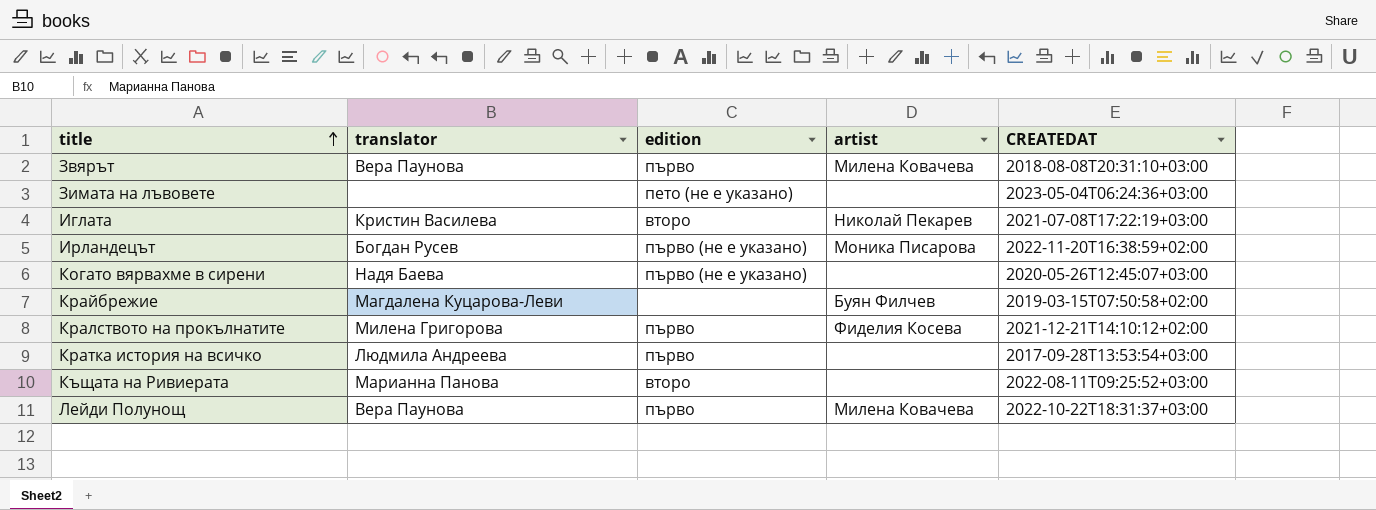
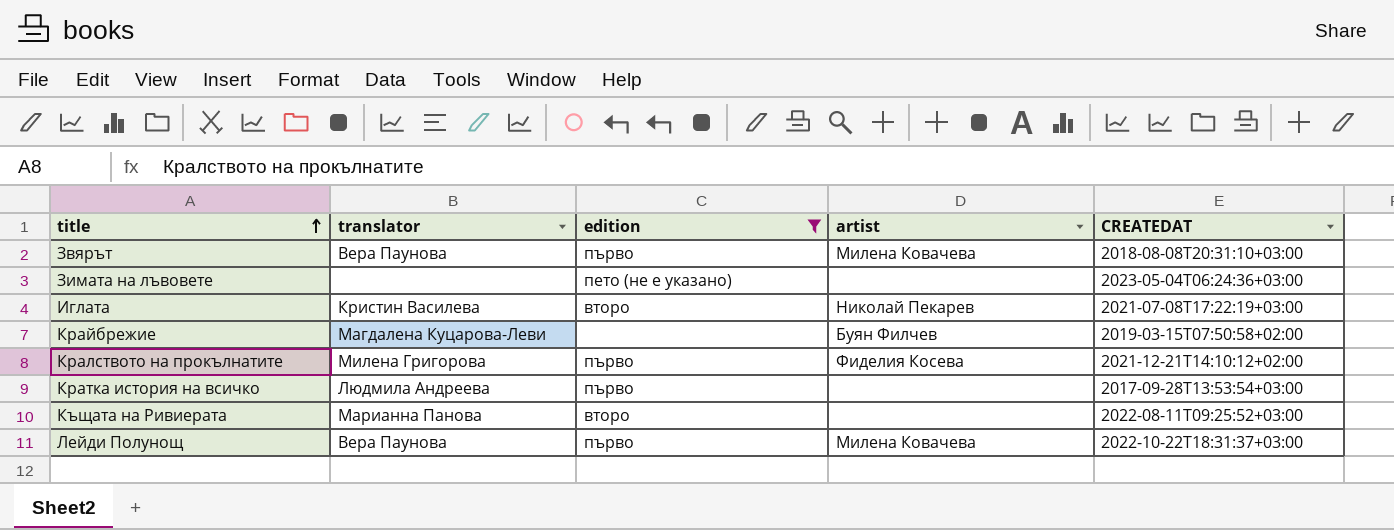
filter: none -> edition != първо (не е указано)

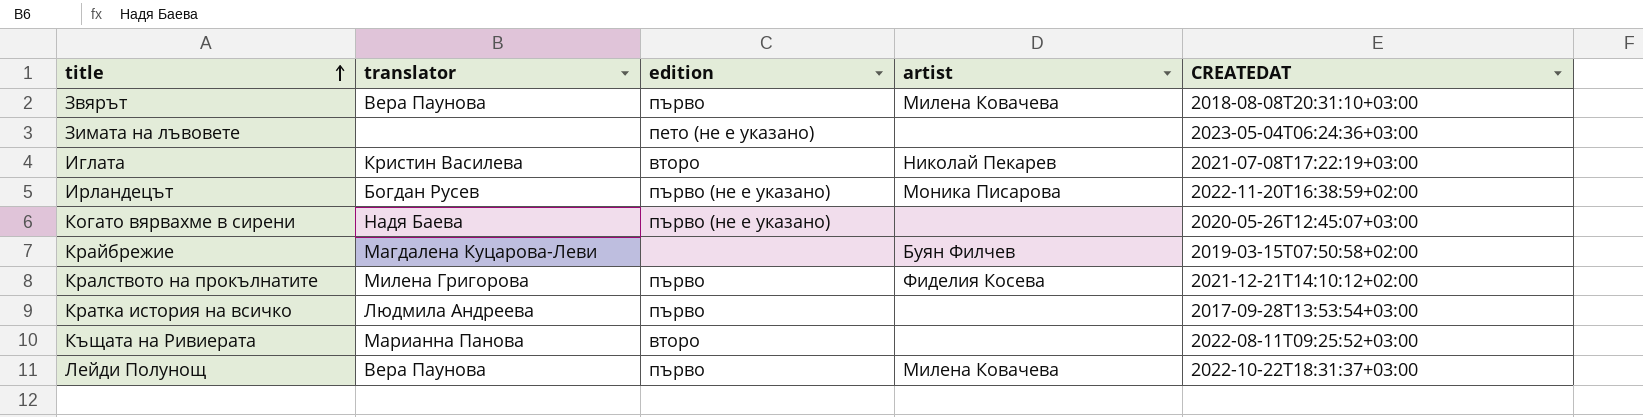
filter: edition != първо (не е указано) -> none

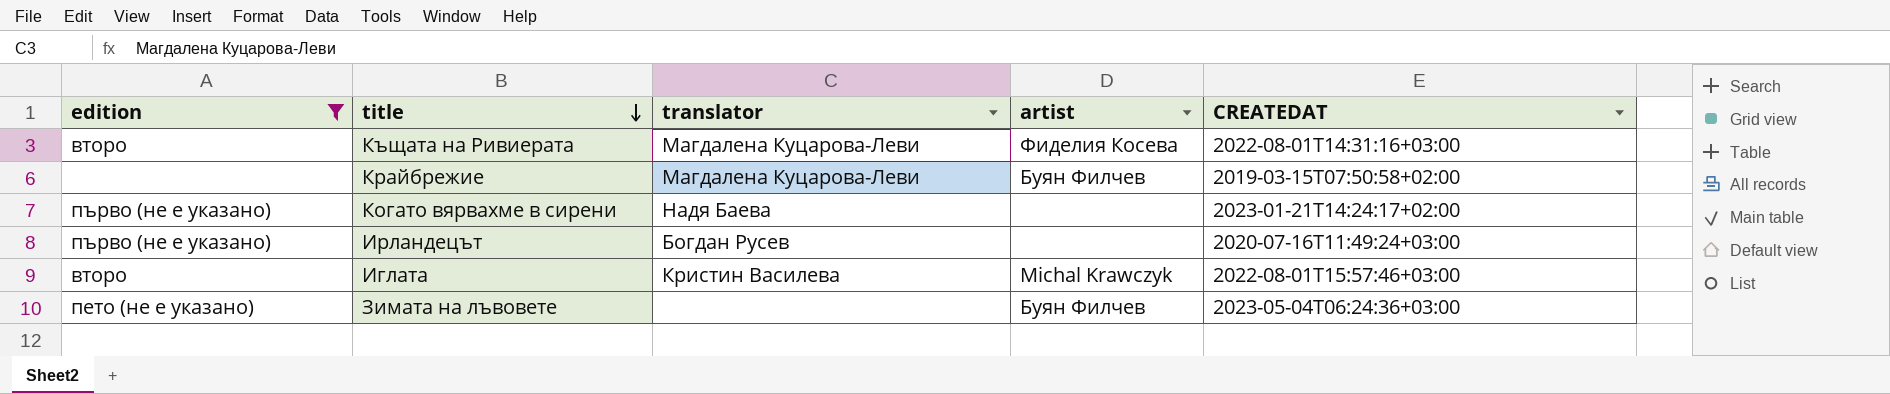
filter: none -> edition != първо
row order: title ascending -> title descending
column edition | position: 3 -> 1
Къщата на Ривиерата | translator: Марианна Панова -> Магдалена Куцарова-Леви
Къщата на Ривиерата | artist: none -> Фиделия Косева
Къщата на Ривиерата | CREATEDAT: 2022-08-11T09:25:52+03:00 -> 2022-08-01T14:31:16+03:00
Когато вярвахме в сирени | CREATEDAT: 2020-05-26T12:45:07+03:00 -> 2023-01-21T14:24:17+02:00
Ирландецът | artist: Моника Писарова -> none
Ирландецът | CREATEDAT: 2022-11-20T16:38:59+02:00 -> 2020-07-16T11:49:24+03:00
Иглата | artist: Николай Пекарев -> Michal Krawczyk
Иглата | CREATEDAT: 2021-07-08T17:22:19+03:00 -> 2022-08-01T15:57:46+03:00
Зимата на лъвовете | artist: none -> Буян Филчев

